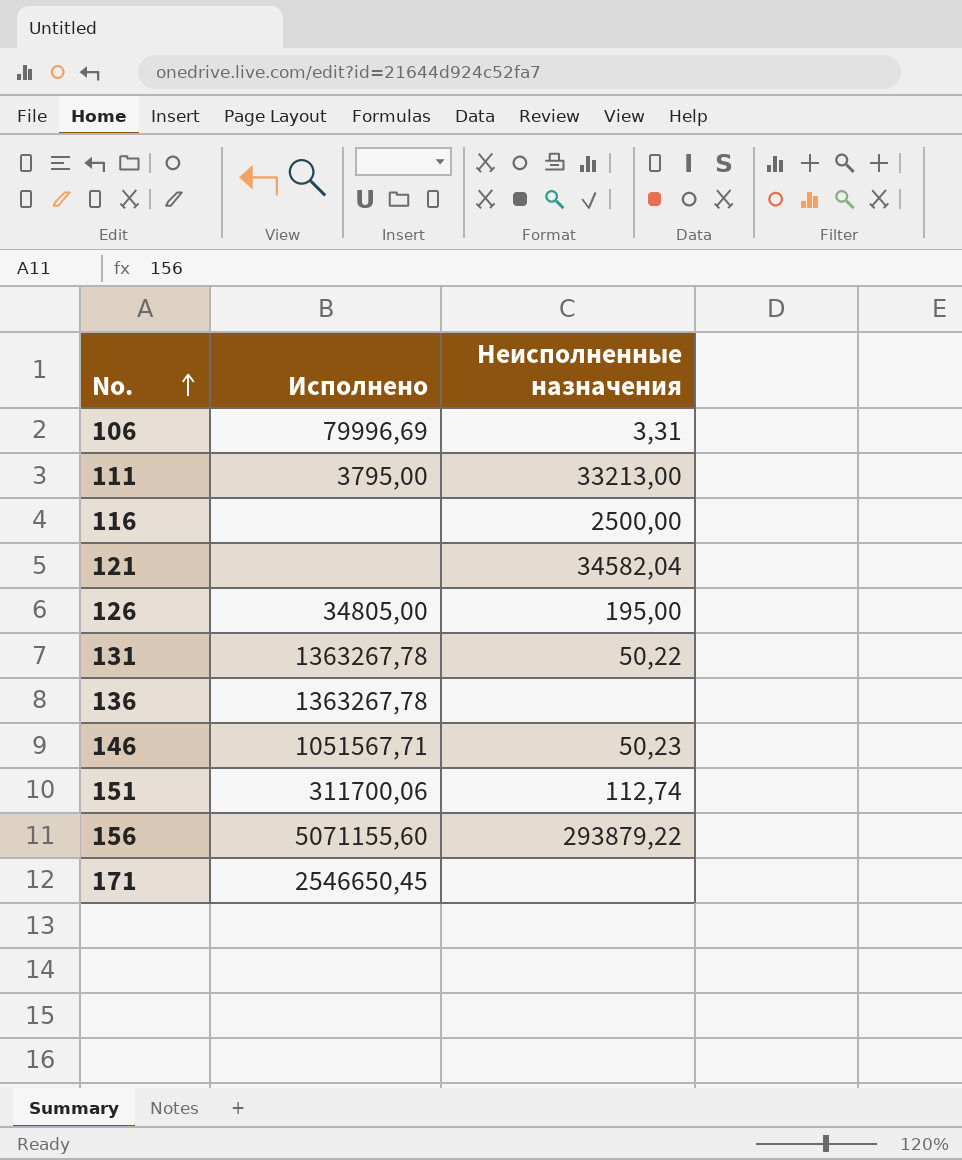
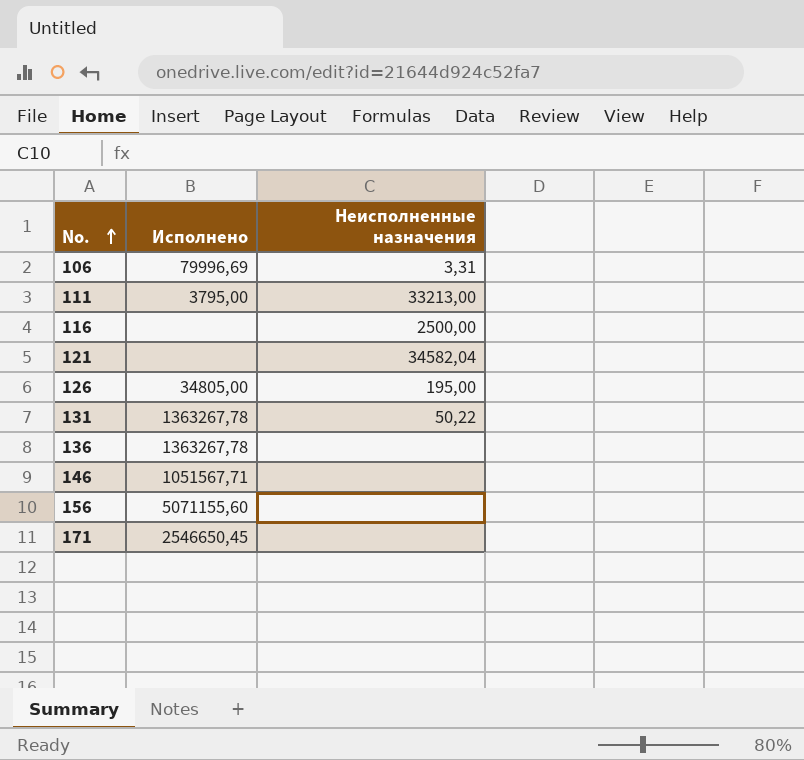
row 151: 311700,06 | 112,74 -> none
146 | Неисполненные назначения: 50,23 -> none
156 | Неисполненные назначения: 293879,22 -> none

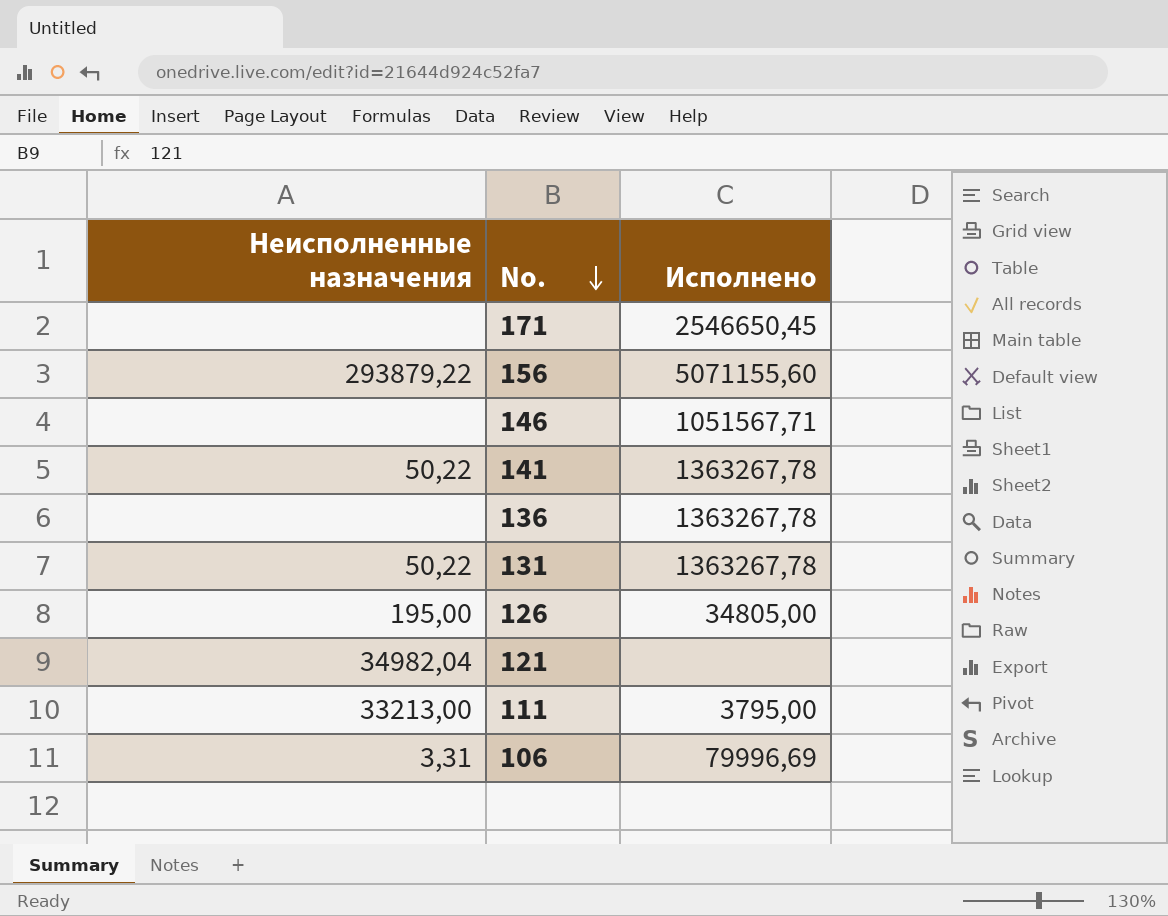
row order: No. ascending -> No. descending
column Неисполненные назначения | position: 3 -> 1
row 116: none | 2500,00 -> none
156 | Неисполненные назначения: none -> 293879,22
row 141: none -> 50,22 | 1363267,78
121 | Неисполненные назначения: 34582,04 -> 34982,04

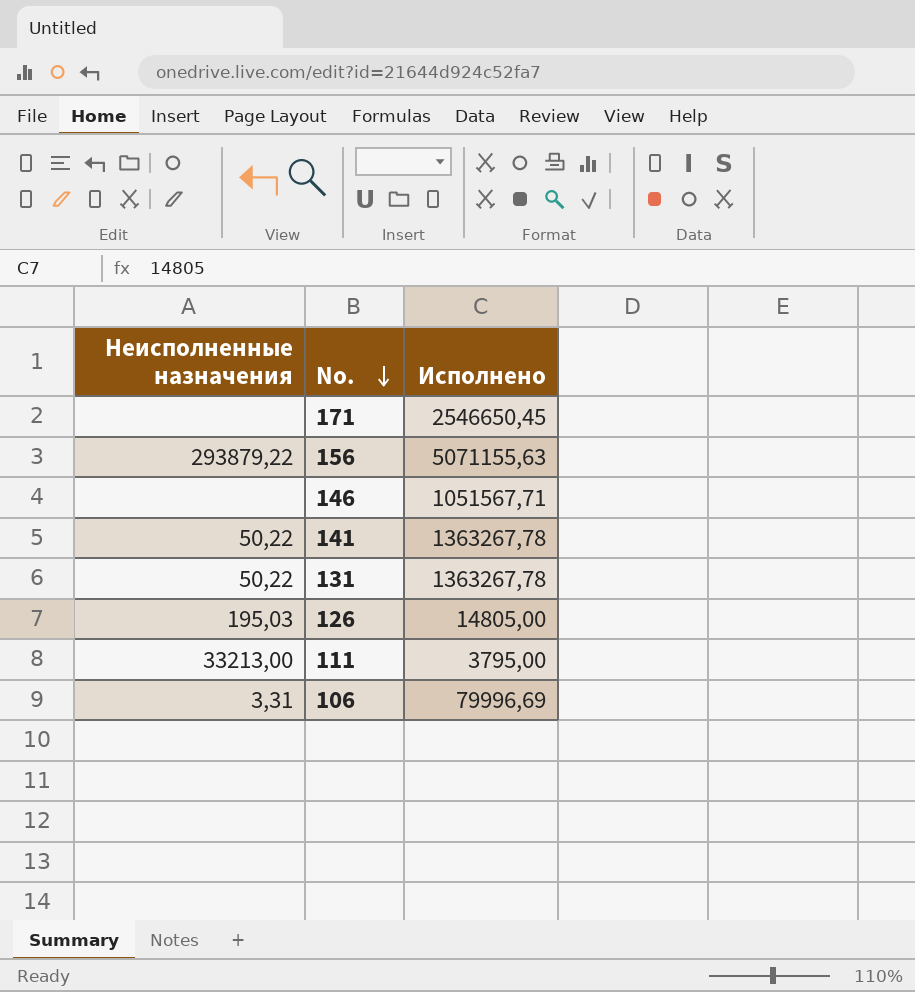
row 136: none | 1363267,78 -> none
row 121: 34982,04 | none -> none
156 | Исполнено: 5071155,60 -> 5071155,63
126 | Неисполненные назначения: 195,00 -> 195,03
126 | Исполнено: 34805,00 -> 14805,00

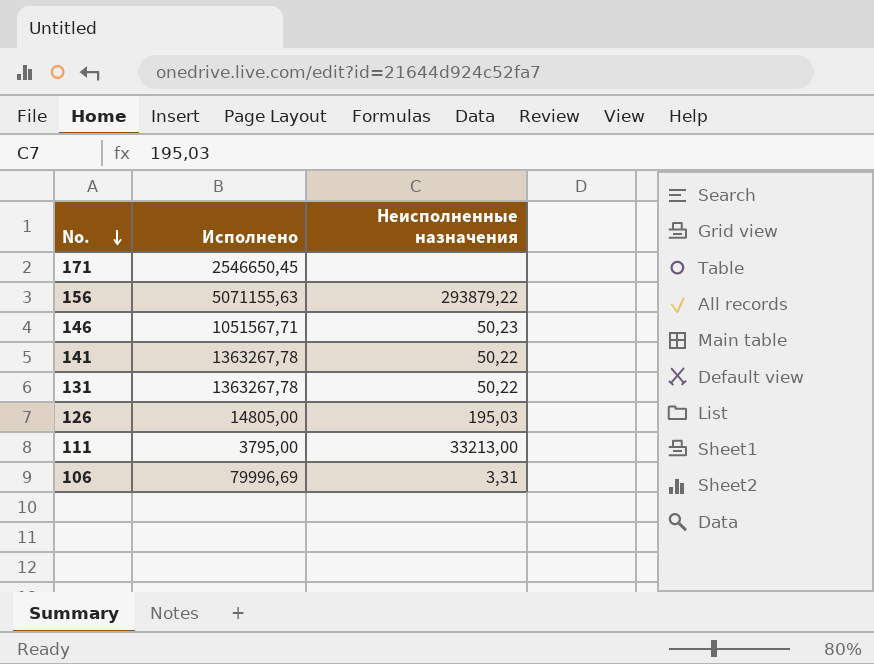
column Неисполненные назначения | position: 1 -> 3
146 | Неисполненные назначения: none -> 50,23

